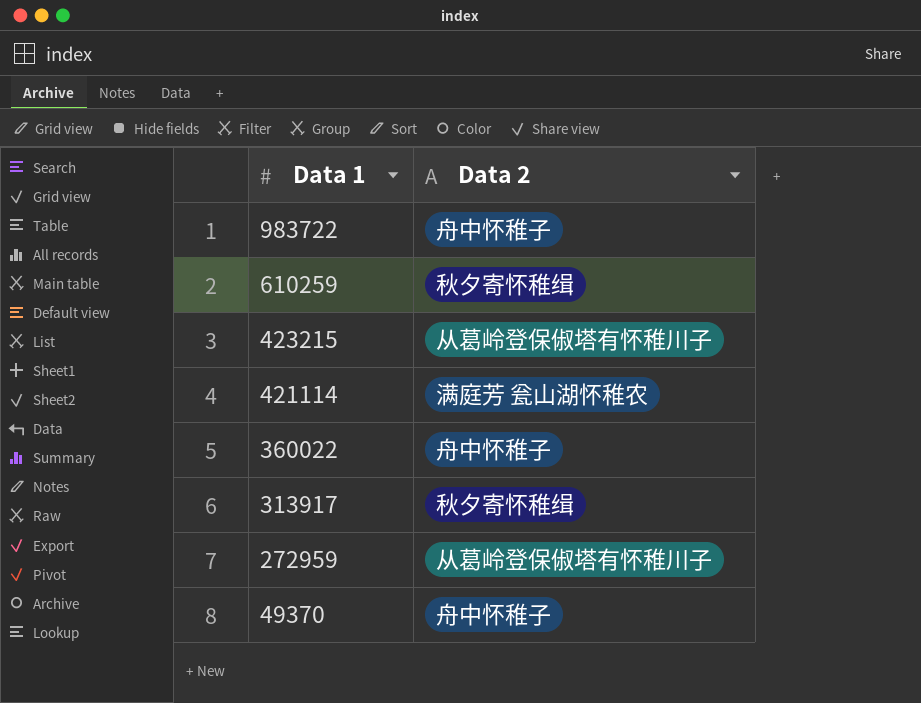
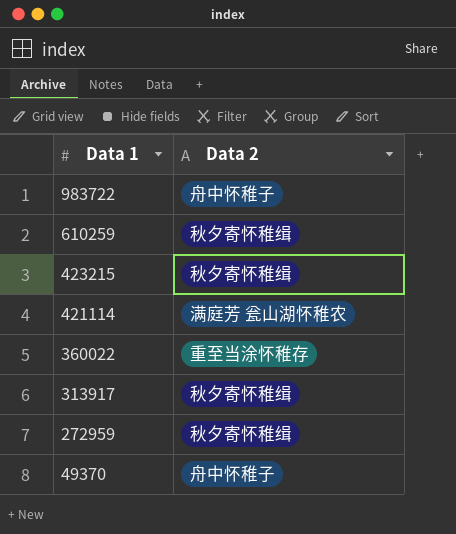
423215 | Data 2: 从葛岭登保俶塔有怀稚川子 -> 秋夕寄怀稚缉
360022 | Data 2: 舟中怀稚子 -> 重至当涂怀稚存
272959 | Data 2: 从葛岭登保俶塔有怀稚川子 -> 秋夕寄怀稚缉

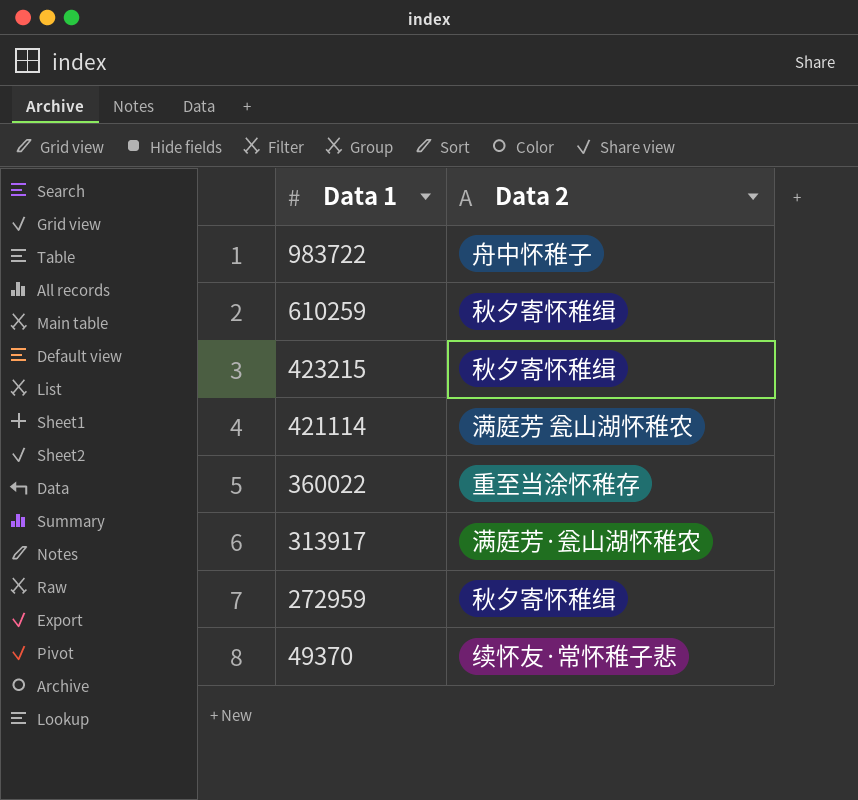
313917 | Data 2: 秋夕寄怀稚缉 -> 满庭芳·瓮山湖怀稚农
49370 | Data 2: 舟中怀稚子 -> 续怀友·常怀稚子悲

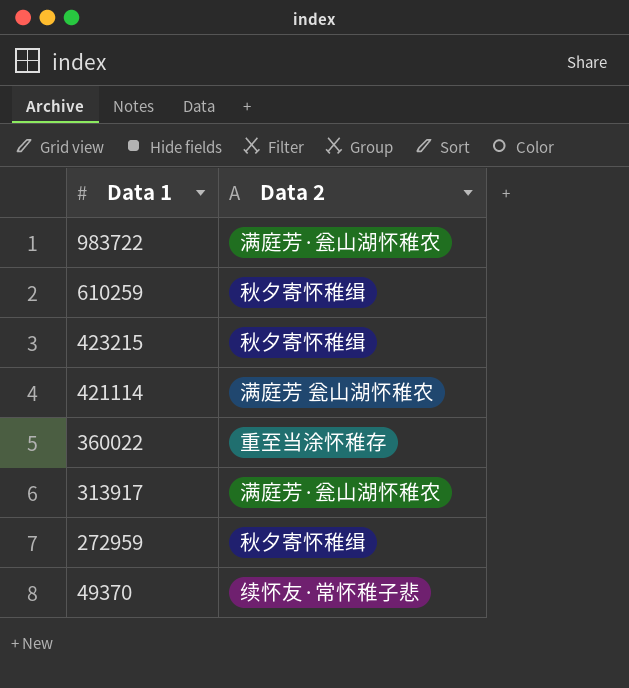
983722 | Data 2: 舟中怀稚子 -> 满庭芳·瓮山湖怀稚农

